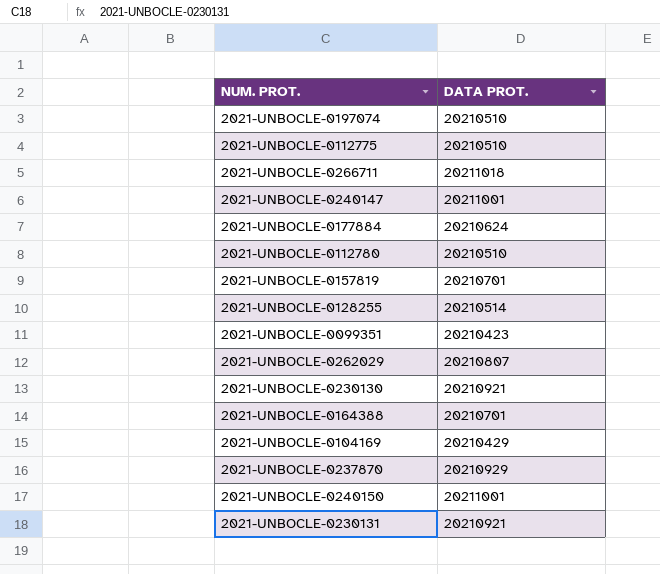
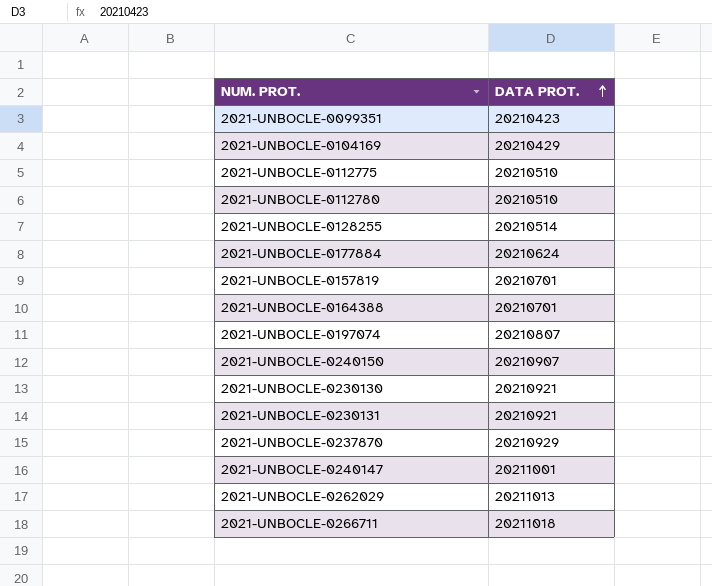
row order: none -> DATA PROT. ascending
2021-UNBOCLE-0197074 | DATA PROT.: 20210510 -> 20210807
2021-UNBOCLE-0240150 | DATA PROT.: 20211001 -> 20210907
2021-UNBOCLE-0262029 | DATA PROT.: 20210807 -> 20211013

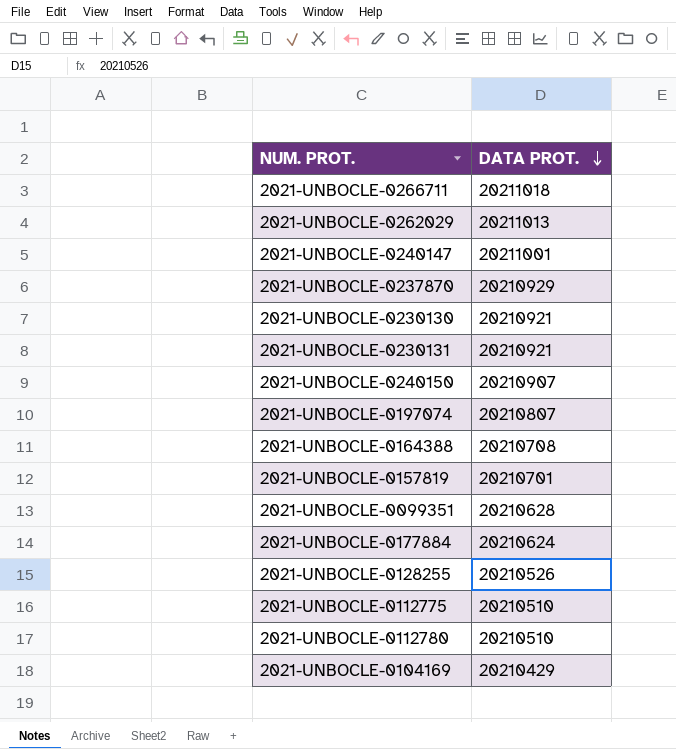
row order: DATA PROT. ascending -> DATA PROT. descending
2021-UNBOCLE-0164388 | DATA PROT.: 20210701 -> 20210708
2021-UNBOCLE-0099351 | DATA PROT.: 20210423 -> 20210628
2021-UNBOCLE-0128255 | DATA PROT.: 20210514 -> 20210526

